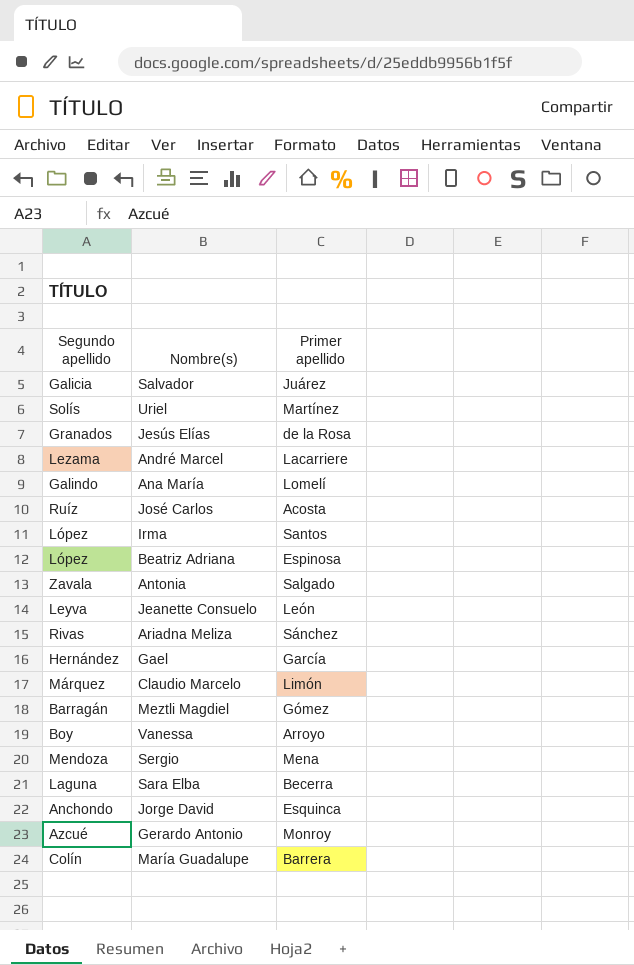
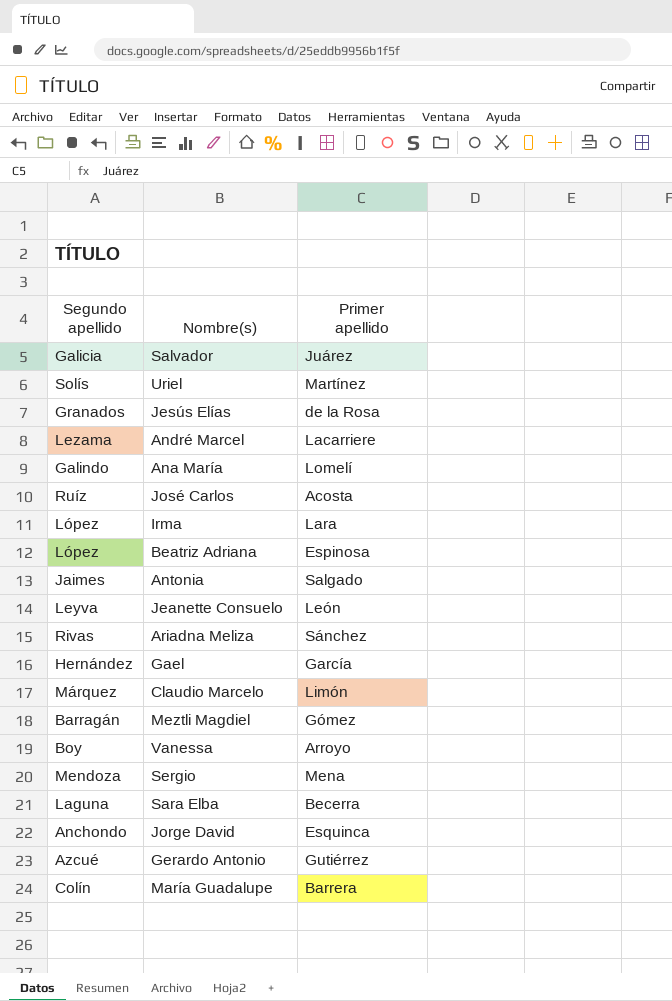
Irma | Primer apellido: Santos -> Lara
Antonia | Segundo apellido: Zavala -> Jaimes
Gerardo Antonio | Primer apellido: Monroy -> Gutiérrez

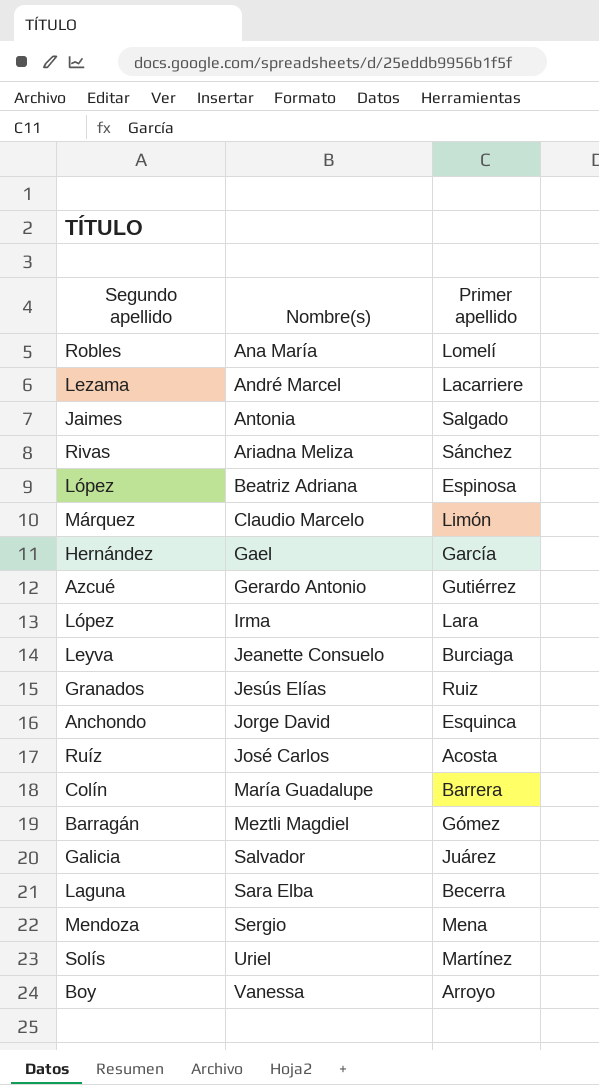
row order: none -> Nombre(s) ascending
Ana María | Segundo apellido: Galindo -> Robles
Jeanette Consuelo | Primer apellido: León -> Burciaga
Jesús Elías | Primer apellido: de la Rosa -> Ruiz

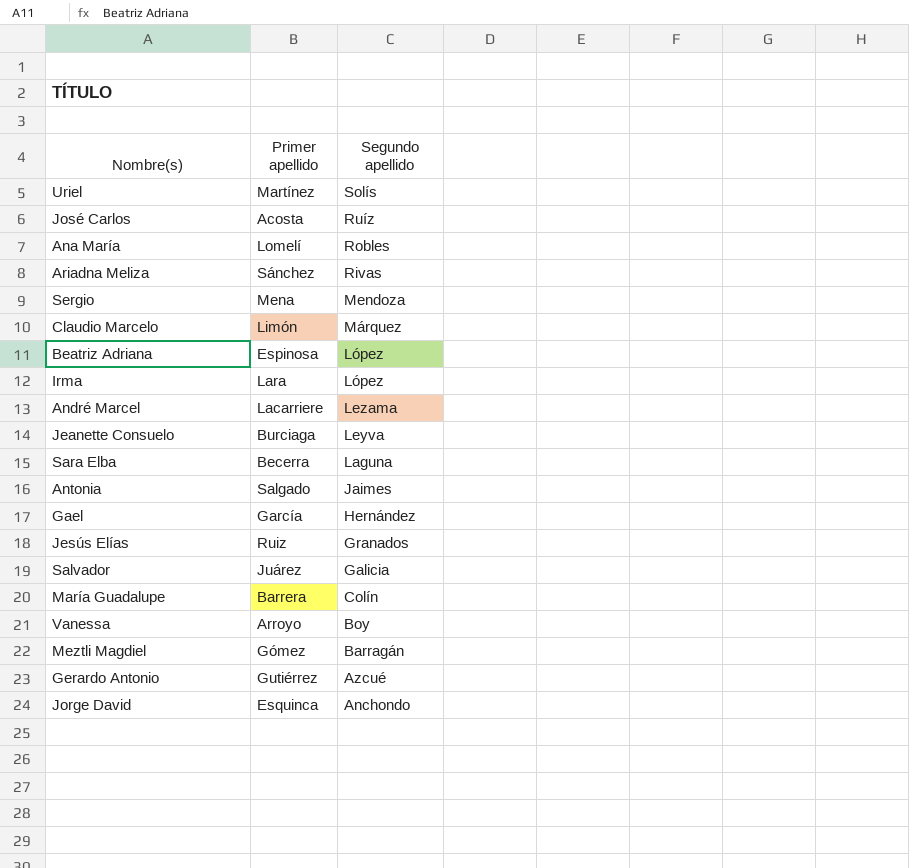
row order: Nombre(s) ascending -> Segundo apellido descending
column Segundo apellido | position: 1 -> 3

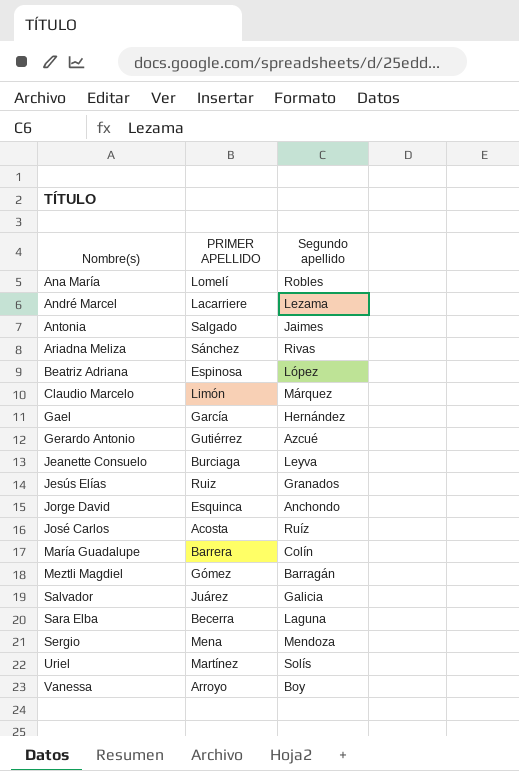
row order: Segundo apellido descending -> Nombre(s) ascending
column name: Primer apellido -> PRIMER APELLIDO
row Irma: Lara | López -> none

